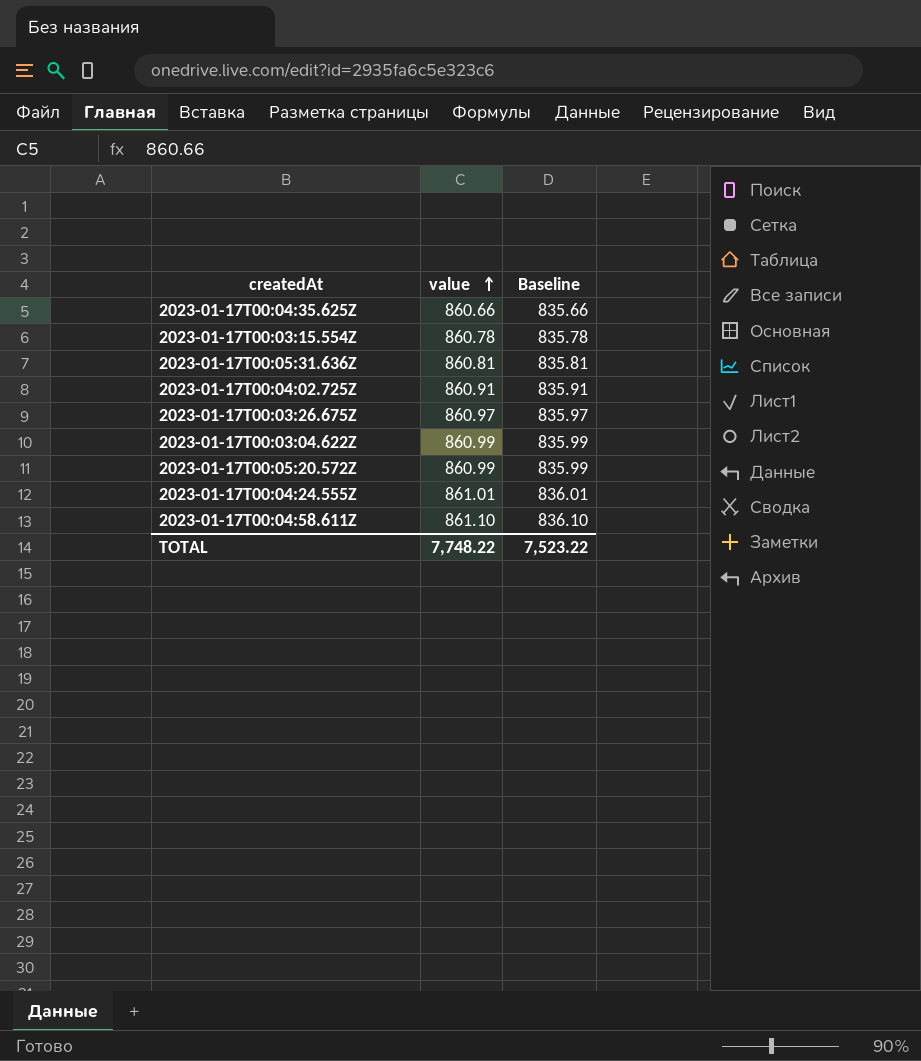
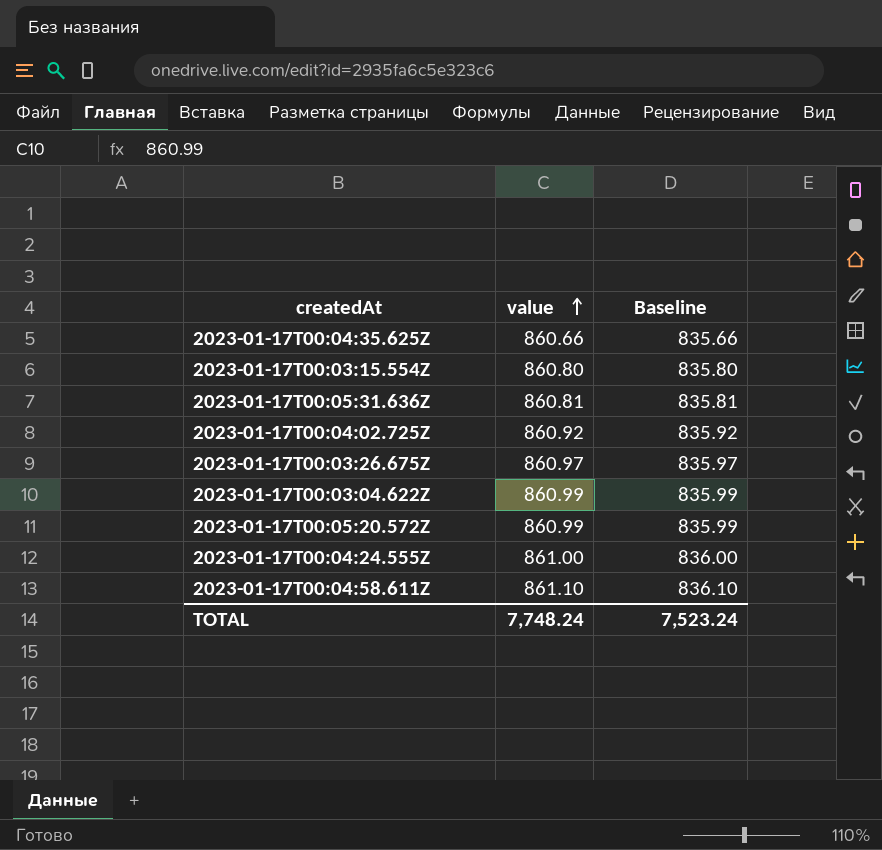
2023-01-17T00:03:15.554Z | value: 860.78 -> 860.80
2023-01-17T00:03:15.554Z | Baseline: 835.78 -> 835.80
2023-01-17T00:04:02.725Z | value: 860.91 -> 860.92
2023-01-17T00:04:02.725Z | Baseline: 835.91 -> 835.92
2023-01-17T00:04:24.555Z | value: 861.01 -> 861.00
2023-01-17T00:04:24.555Z | Baseline: 836.01 -> 836.00
TOTAL | value: 7,748.22 -> 7,748.24
TOTAL | Baseline: 7,523.22 -> 7,523.24

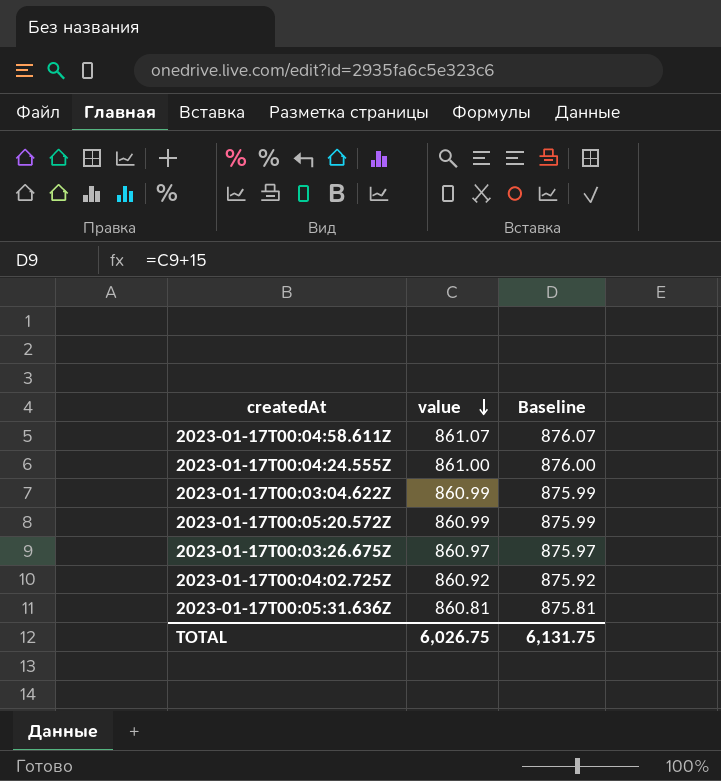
row order: value ascending -> value descending
column Baseline | formula: [value] - 25 -> [value] + 15
row 2023-01-17T00:04:35.625Z: 860.66 | 835.66 -> none
row 2023-01-17T00:03:15.554Z: 860.80 | 835.80 -> none
2023-01-17T00:04:58.611Z | value: 861.10 -> 861.07
TOTAL | value: 7,748.24 -> 6,026.75
TOTAL | Baseline: 7,523.24 -> 6,131.75

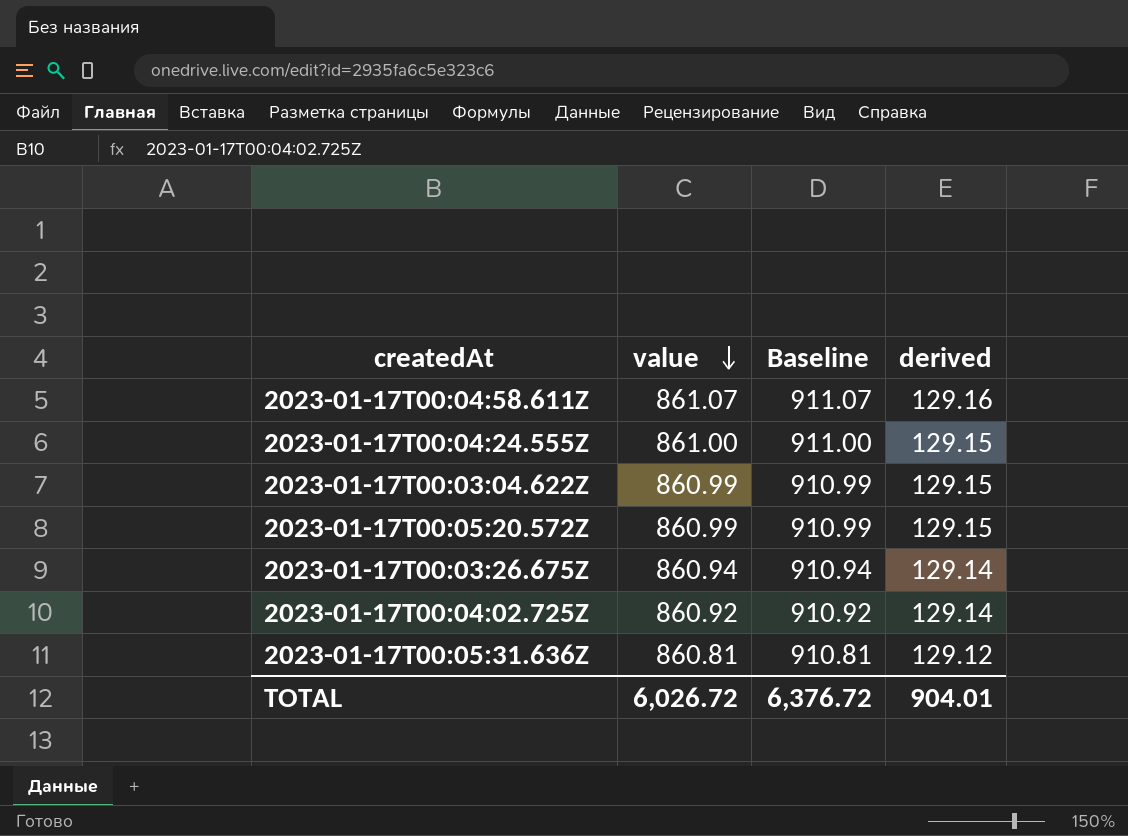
column Baseline | formula: [value] + 15 -> [value] + 50
column derived | formula: none -> [value] * 0.15
2023-01-17T00:03:26.675Z | value: 860.97 -> 860.94
TOTAL | value: 6,026.75 -> 6,026.72
TOTAL | Baseline: 6,131.75 -> 6,376.72

